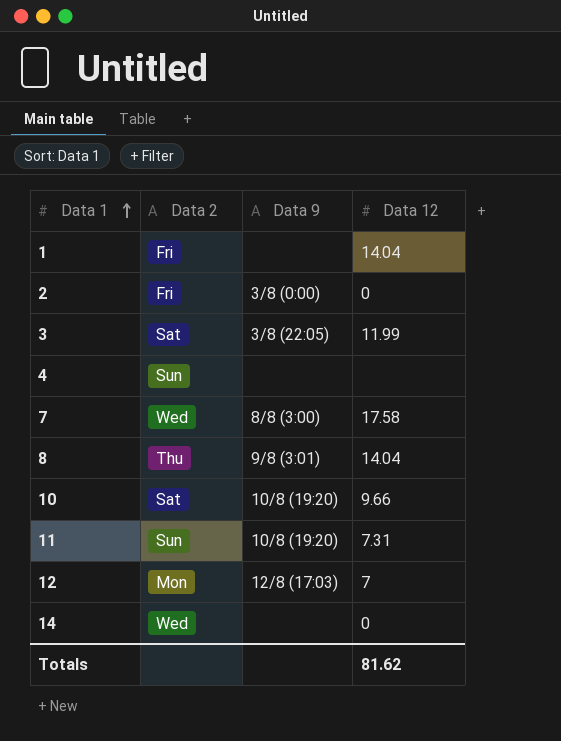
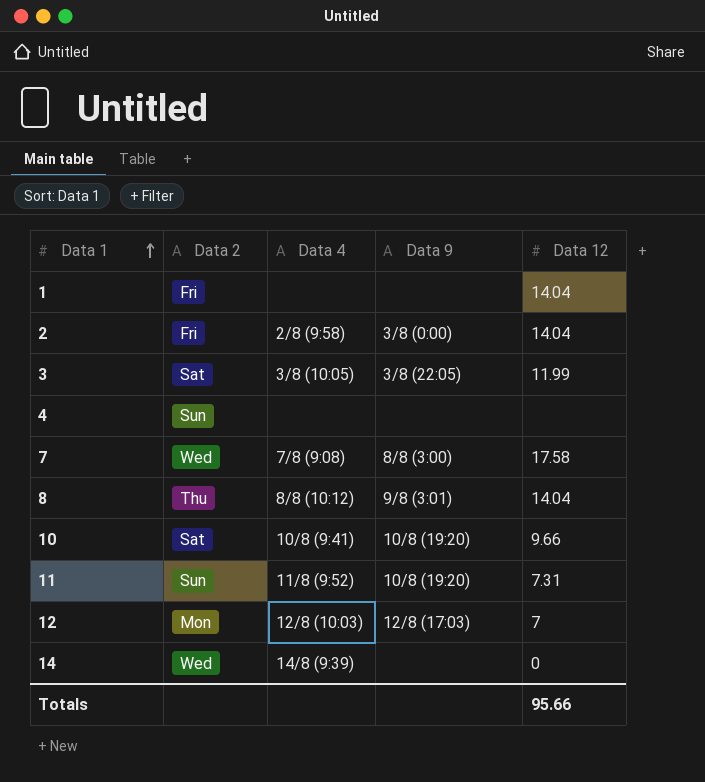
column Data 4 | position: none -> 3
2 | Data 12: 0 -> 14.04
Totals | Data 12: 81.62 -> 95.66

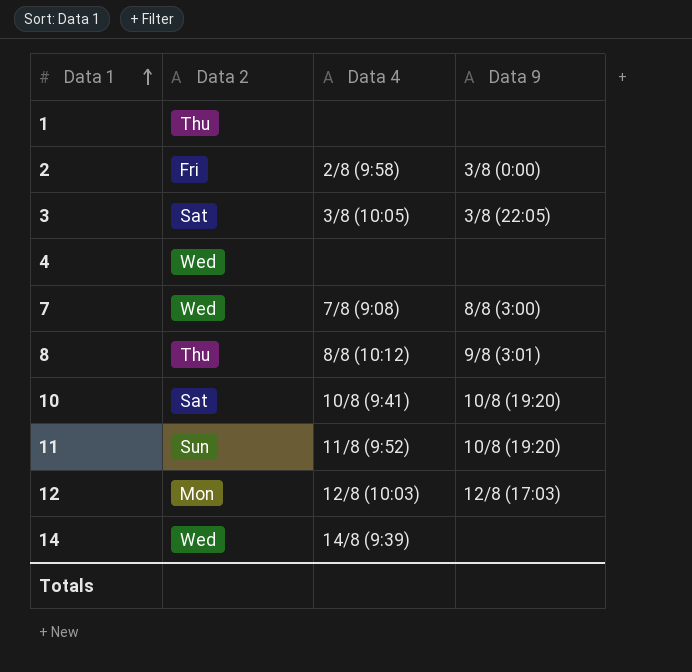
column Data 12 | position: 5 -> none
1 | Data 2: Fri -> Thu
4 | Data 2: Sun -> Wed

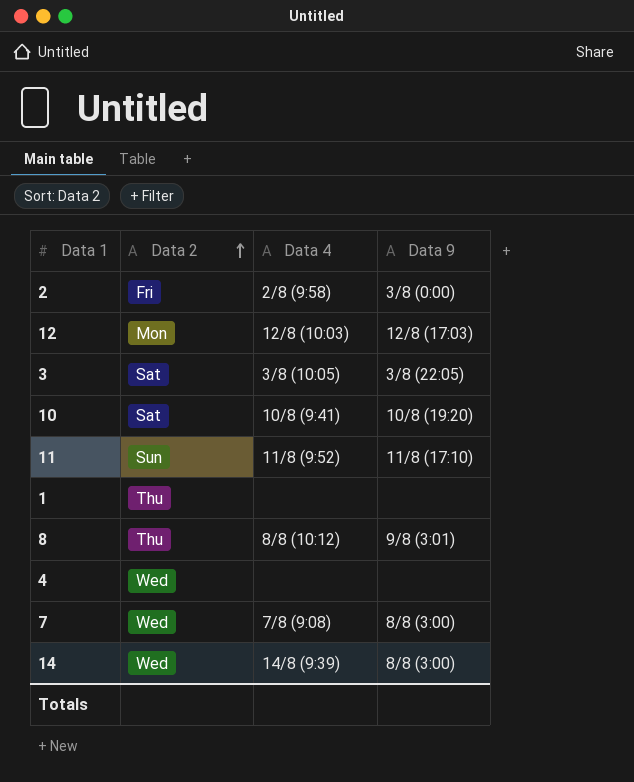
row order: Data 1 ascending -> Data 2 ascending
11 | Data 9: 10/8 (19:20) -> 11/8 (17:10)
14 | Data 9: none -> 8/8 (3:00)

